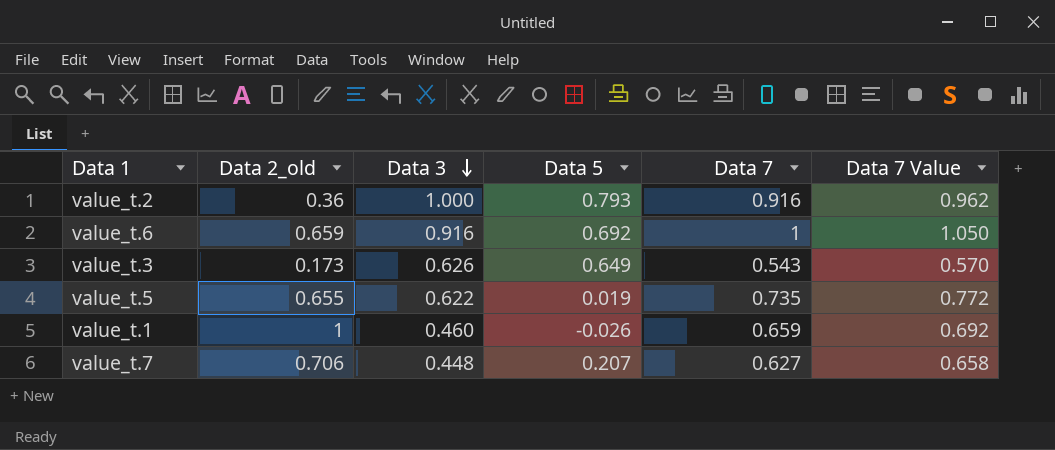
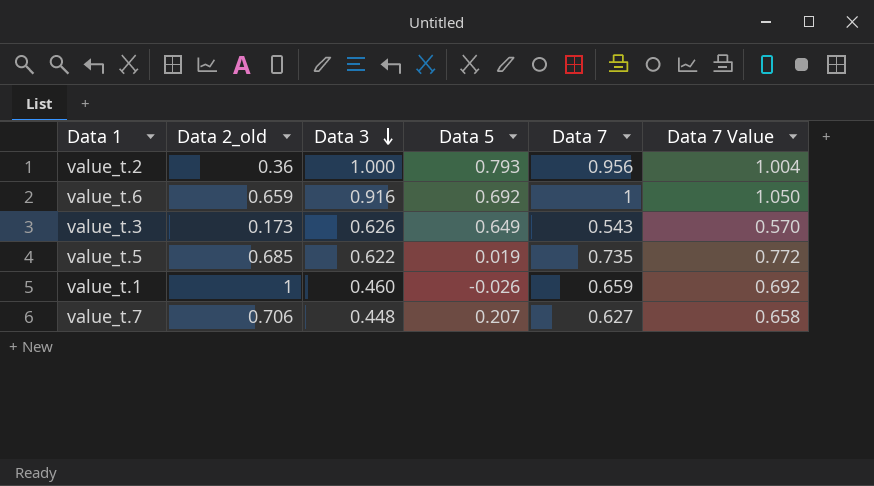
value_t.2 | Data 7: 0.916 -> 0.956
value_t.2 | Data 7 Value: 0.962 -> 1.004
value_t.5 | Data 2_old: 0.655 -> 0.685

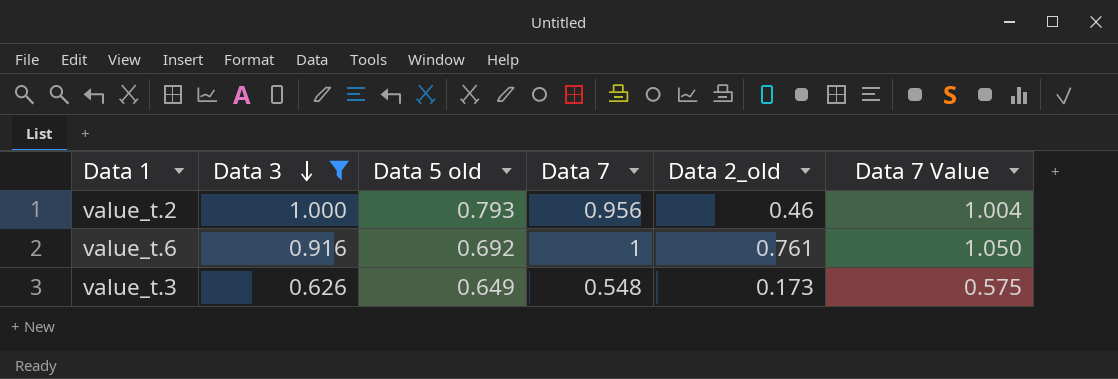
filter: none -> Data 3 >= 0.626
column name: Data 5 -> Data 5 old
column Data 2_old | position: 2 -> 5
value_t.2 | Data 2_old: 0.36 -> 0.46
value_t.6 | Data 2_old: 0.659 -> 0.761
value_t.3 | Data 7: 0.543 -> 0.548
value_t.3 | Data 7 Value: 0.570 -> 0.575

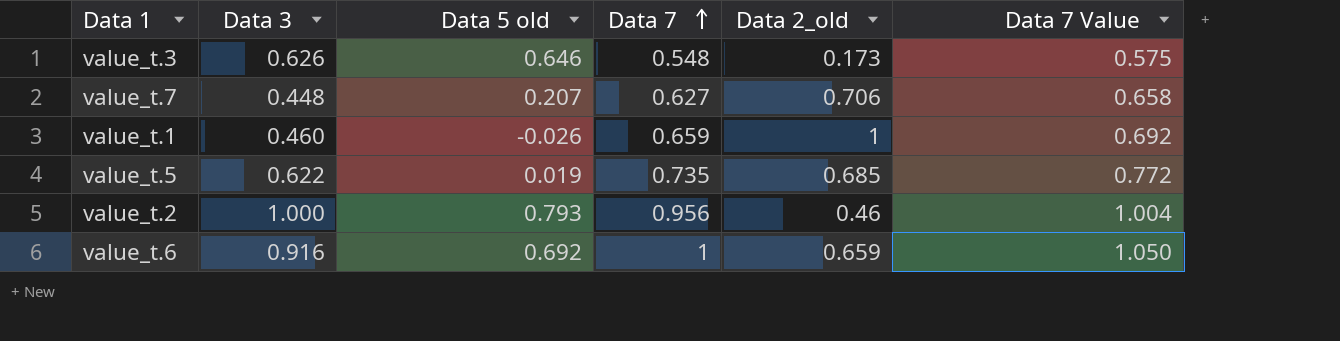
filter: Data 3 >= 0.626 -> none
row order: Data 3 descending -> Data 7 ascending
value_t.3 | Data 5 old: 0.649 -> 0.646
value_t.6 | Data 2_old: 0.761 -> 0.659

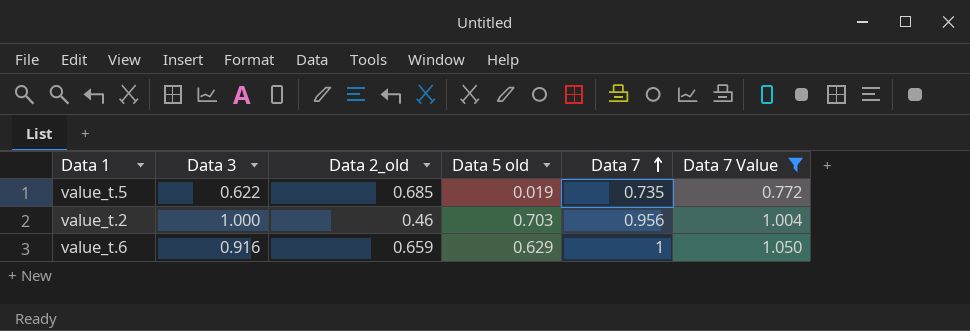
filter: none -> Data 7 Value >= 0.772
column Data 2_old | position: 5 -> 3
value_t.2 | Data 5 old: 0.793 -> 0.703
value_t.6 | Data 5 old: 0.692 -> 0.629

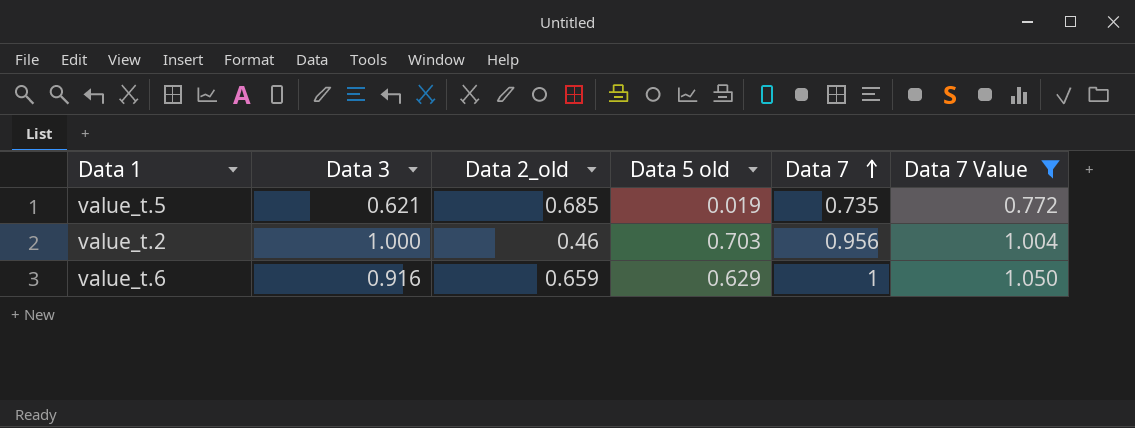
value_t.5 | Data 3: 0.622 -> 0.621

